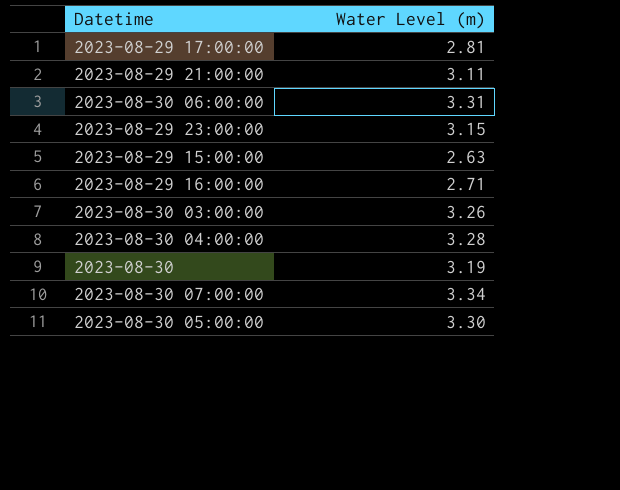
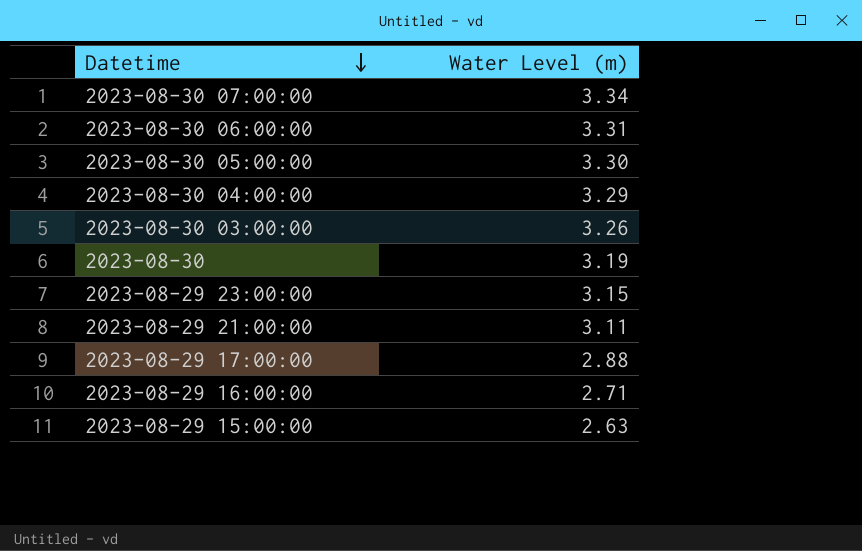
row order: none -> Datetime descending
2023-08-30 04:00:00 | Water Level (m): 3.28 -> 3.29
2023-08-29 17:00:00 | Water Level (m): 2.81 -> 2.88

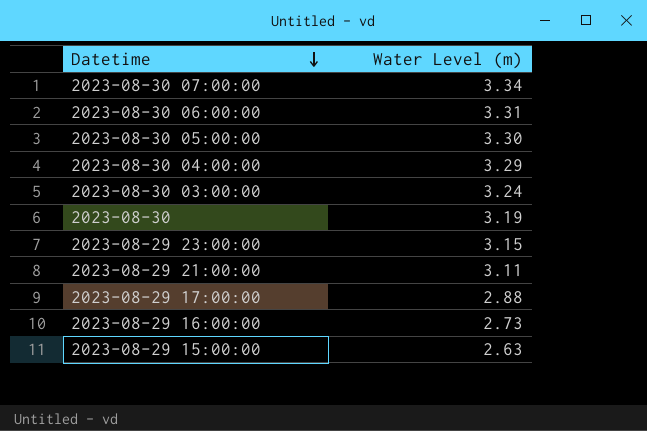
2023-08-30 03:00:00 | Water Level (m): 3.26 -> 3.24
2023-08-29 16:00:00 | Water Level (m): 2.71 -> 2.73

